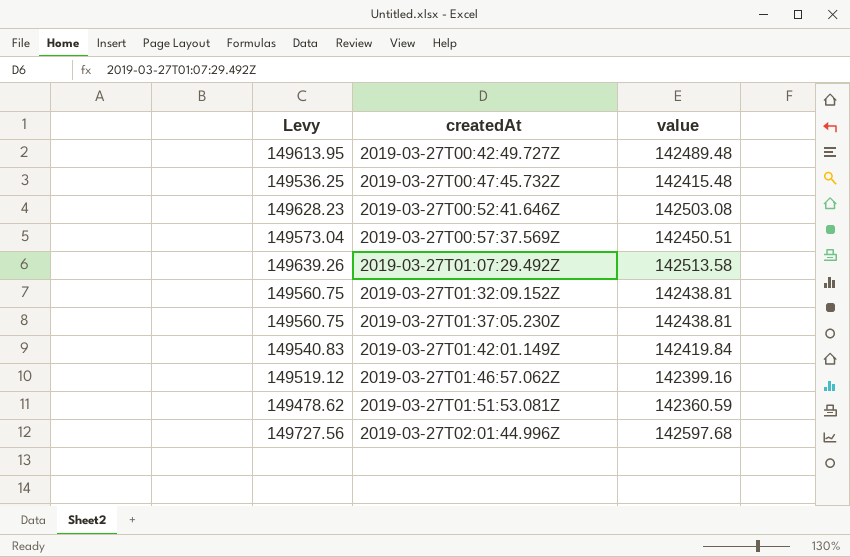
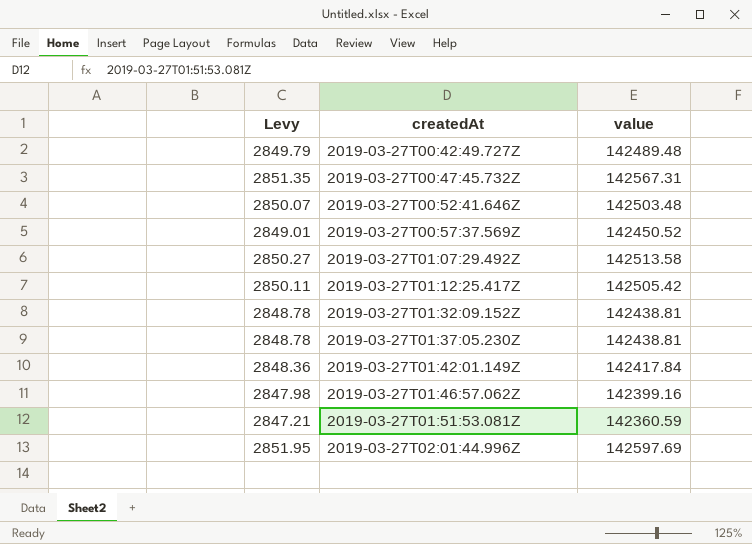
column Levy | formula: [value] * 1.05 -> [value] * 0.02
2019-03-27T00:47:45.732Z | value: 142415.48 -> 142567.31
2019-03-27T00:52:41.646Z | value: 142503.08 -> 142503.48
2019-03-27T00:57:37.569Z | value: 142450.51 -> 142450.52
row 2019-03-27T01:12:25.417Z: none -> 2850.11 | 142505.42
2019-03-27T01:42:01.149Z | value: 142419.84 -> 142417.84
2019-03-27T02:01:44.996Z | value: 142597.68 -> 142597.69

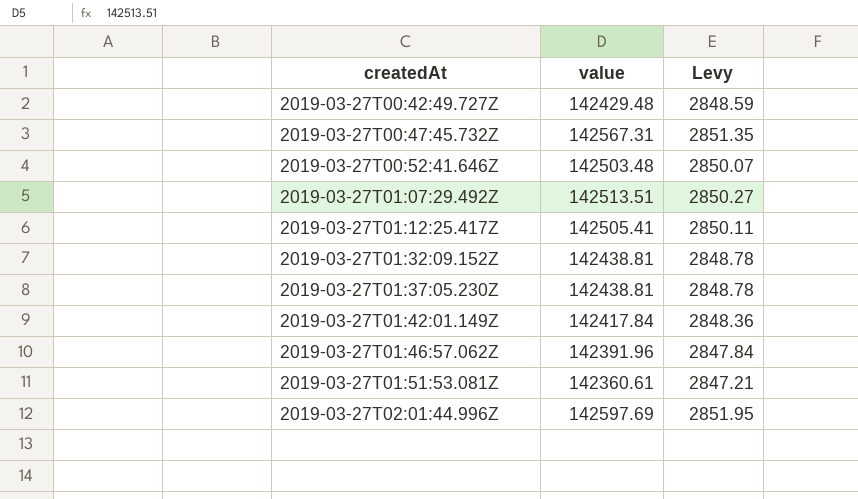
column Levy | position: 1 -> 3
row 2019-03-27T00:57:37.569Z: 2849.01 | 142450.52 -> none
2019-03-27T00:42:49.727Z | value: 142489.48 -> 142429.48
2019-03-27T00:42:49.727Z | Levy: 2849.79 -> 2848.59
2019-03-27T01:07:29.492Z | value: 142513.58 -> 142513.51
2019-03-27T01:12:25.417Z | value: 142505.42 -> 142505.41
2019-03-27T01:46:57.062Z | value: 142399.16 -> 142391.96
2019-03-27T01:46:57.062Z | Levy: 2847.98 -> 2847.84
2019-03-27T01:51:53.081Z | value: 142360.59 -> 142360.61

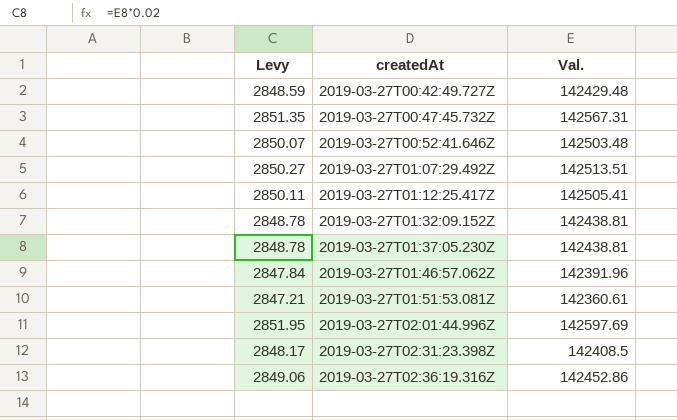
column Levy | position: 3 -> 1
column name: value -> Val.
row 2019-03-27T01:42:01.149Z: 142417.84 | 2848.36 -> none
row 2019-03-27T02:31:23.398Z: none -> 2848.17 | 142408.5
row 2019-03-27T02:36:19.316Z: none -> 2849.06 | 142452.86

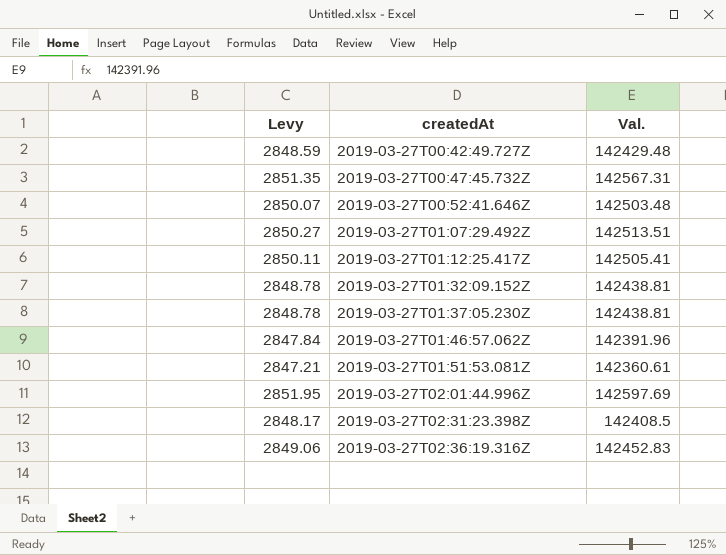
2019-03-27T02:36:19.316Z | Val.: 142452.86 -> 142452.83

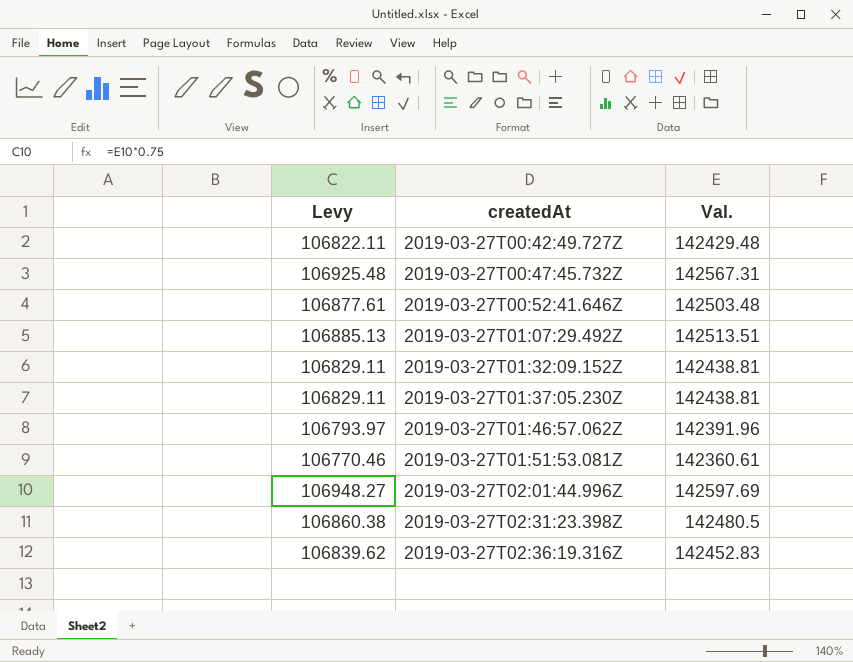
column Levy | formula: [Val.] * 0.02 -> [Val.] * 0.75
row 2019-03-27T01:12:25.417Z: 2850.11 | 142505.41 -> none
2019-03-27T02:31:23.398Z | Val.: 142408.5 -> 142480.5

